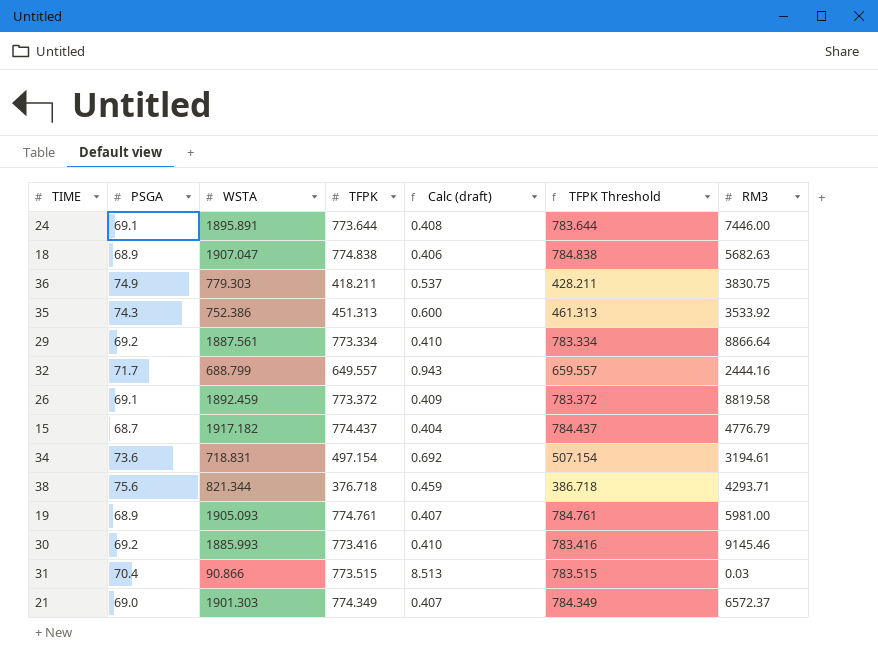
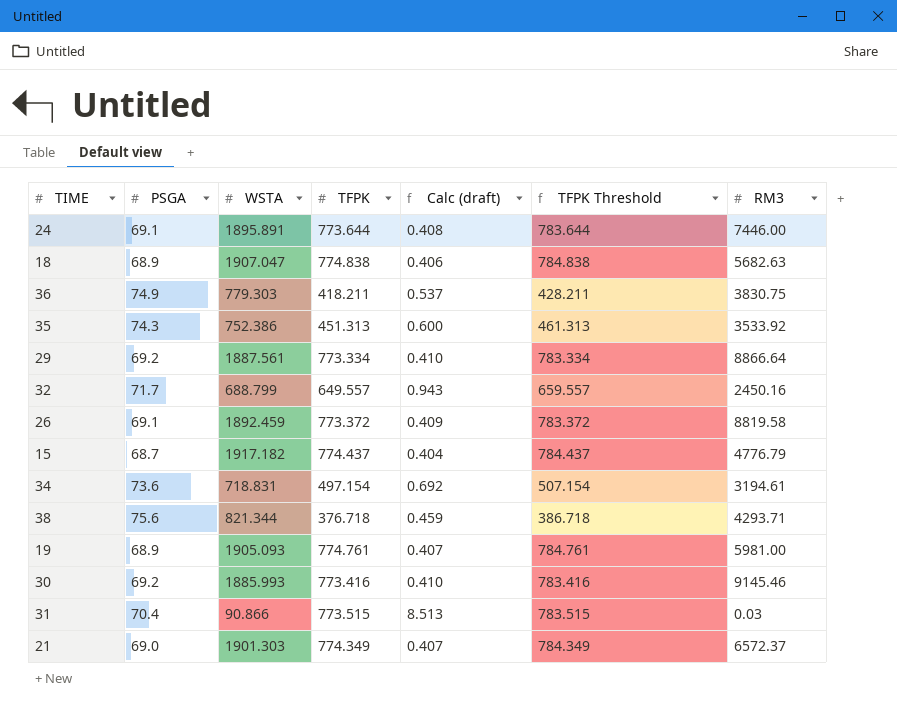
32 | RM3: 2444.16 -> 2450.16

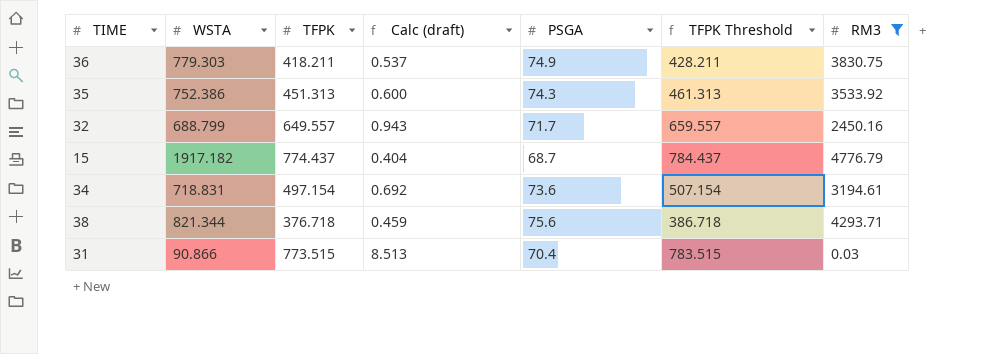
filter: none -> RM3 <= 4776.79
column PSGA | position: 2 -> 5

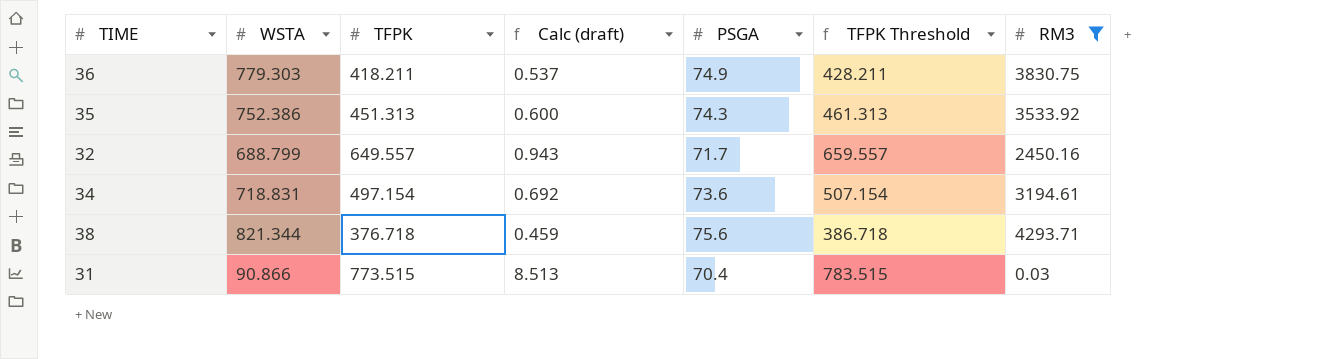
row 15: 1917.182 | 774.437 | 0.404 | 68.7 | 784.437 | 4776.79 -> none

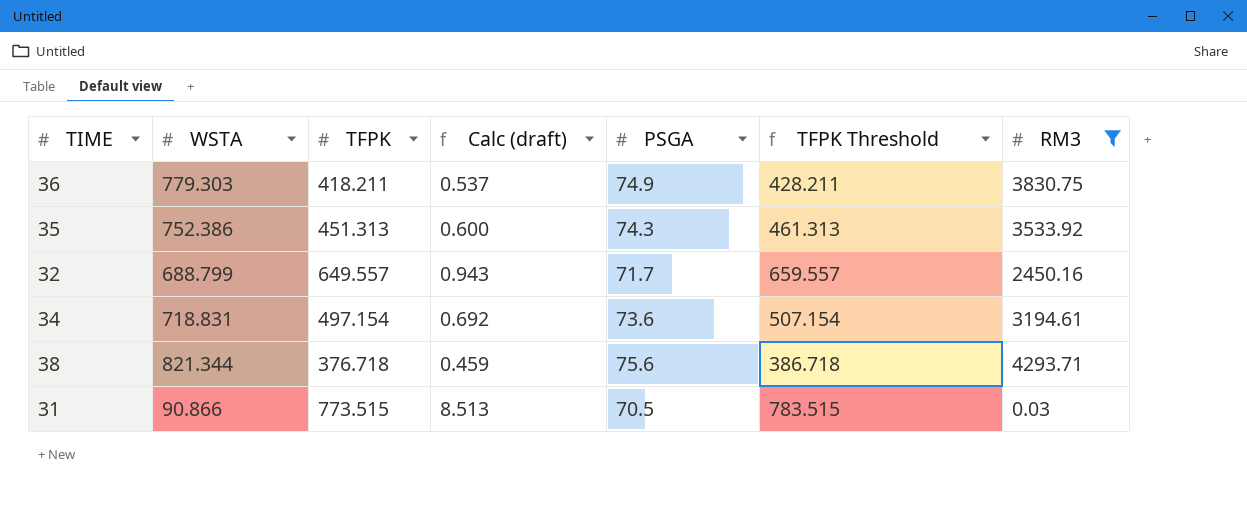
31 | PSGA: 70.4 -> 70.5

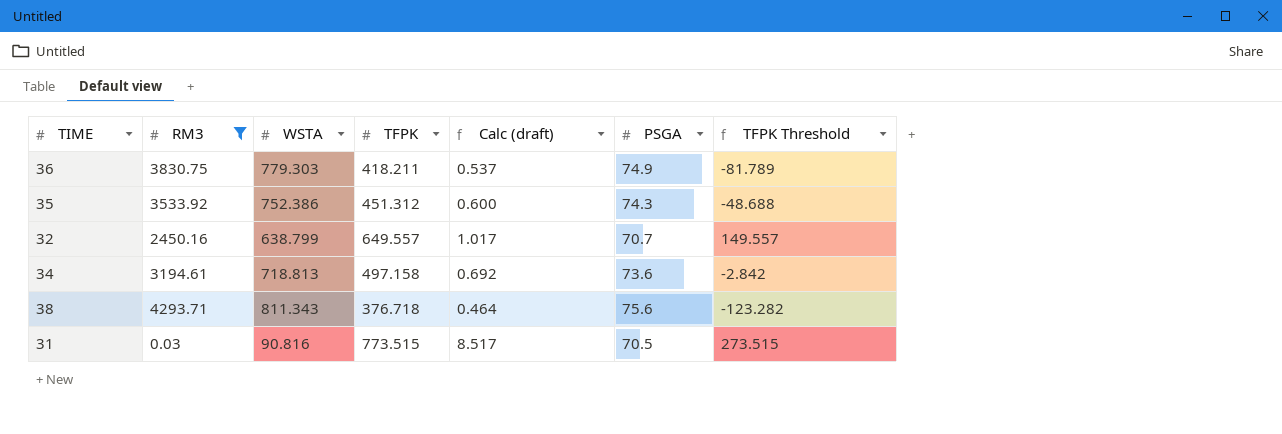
column RM3 | position: 7 -> 2
column TFPK Threshold | formula: [TFPK] + 10 -> [TFPK] - 500
35 | TFPK: 451.313 -> 451.312
32 | WSTA: 688.799 -> 638.799
32 | Calc (draft): 0.943 -> 1.017
32 | PSGA: 71.7 -> 70.7
34 | WSTA: 718.831 -> 718.813
34 | TFPK: 497.154 -> 497.158
38 | WSTA: 821.344 -> 811.343
38 | Calc (draft): 0.459 -> 0.464
31 | WSTA: 90.866 -> 90.816
31 | Calc (draft): 8.513 -> 8.517

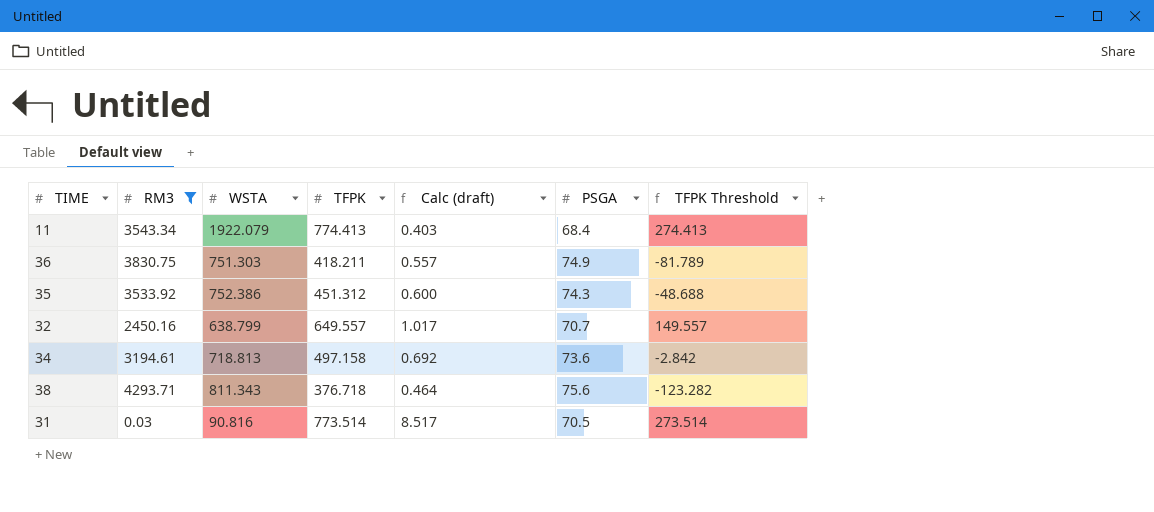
row 11: none -> 3543.34 | 1922.079 | 774.413 | 0.403 | 68.4 | 274.413
36 | WSTA: 779.303 -> 751.303
36 | Calc (draft): 0.537 -> 0.557
31 | TFPK: 773.515 -> 773.514
31 | TFPK Threshold: 273.515 -> 273.514

